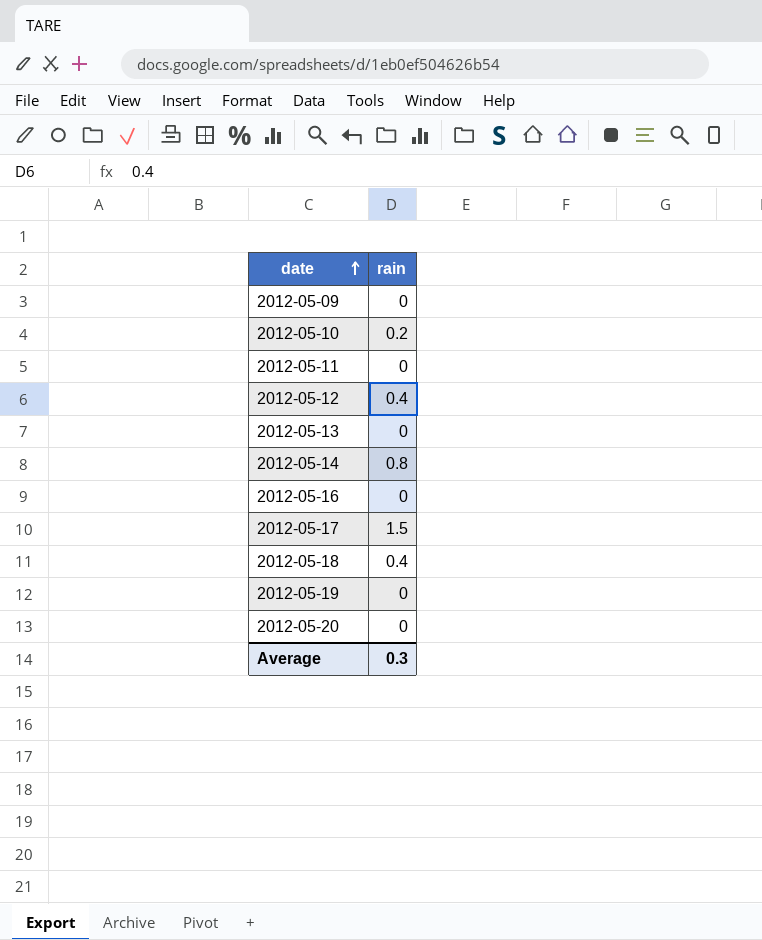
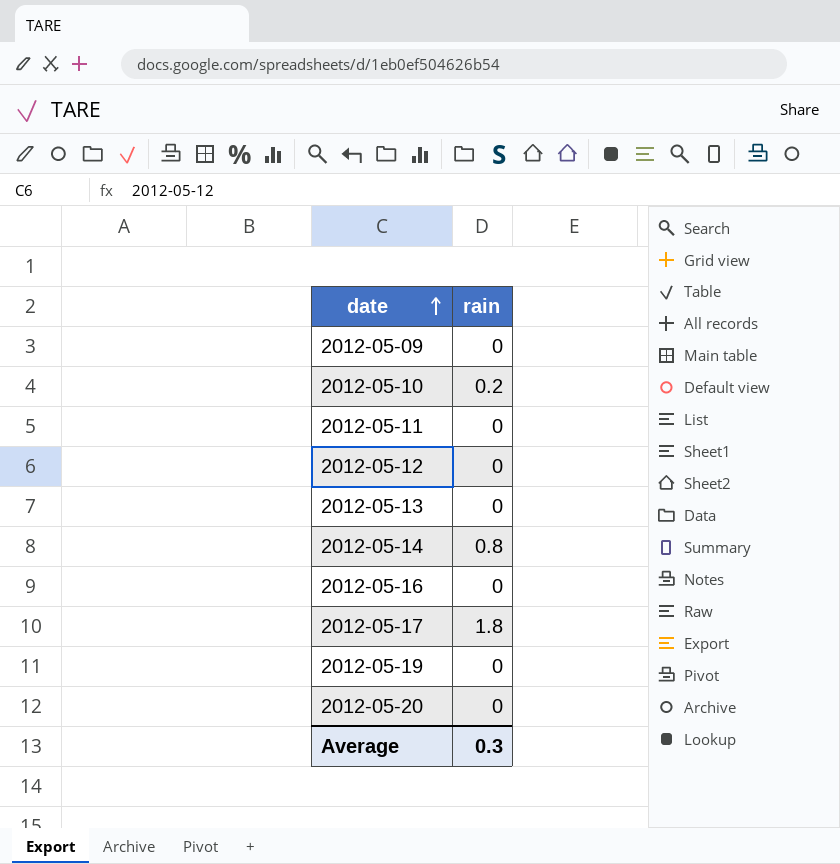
row 2012-05-18: 0.4 -> none
2012-05-12 | rain: 0.4 -> 0
2012-05-17 | rain: 1.5 -> 1.8

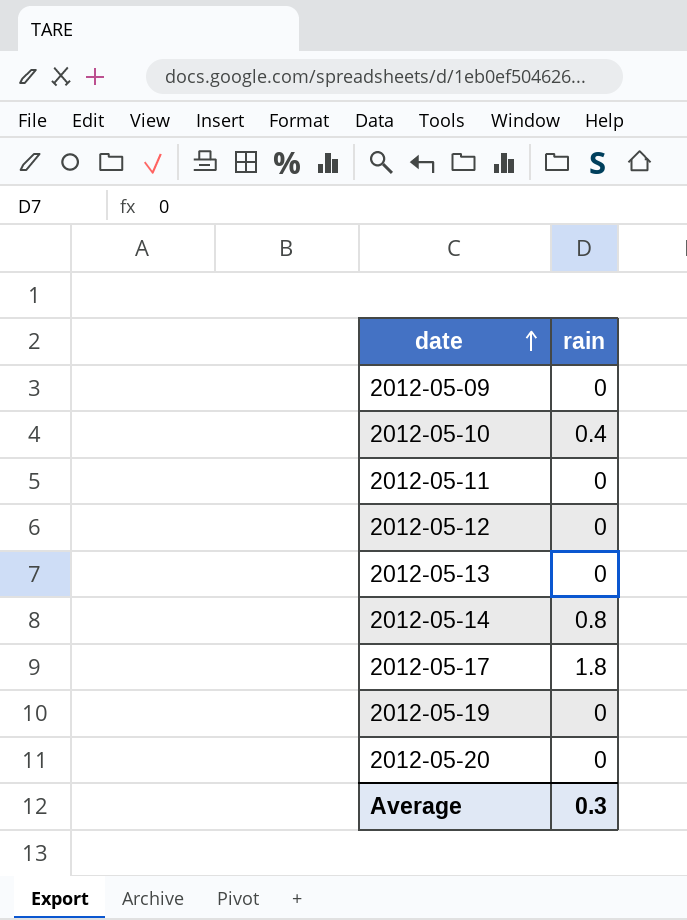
row 2012-05-16: 0 -> none
2012-05-10 | rain: 0.2 -> 0.4

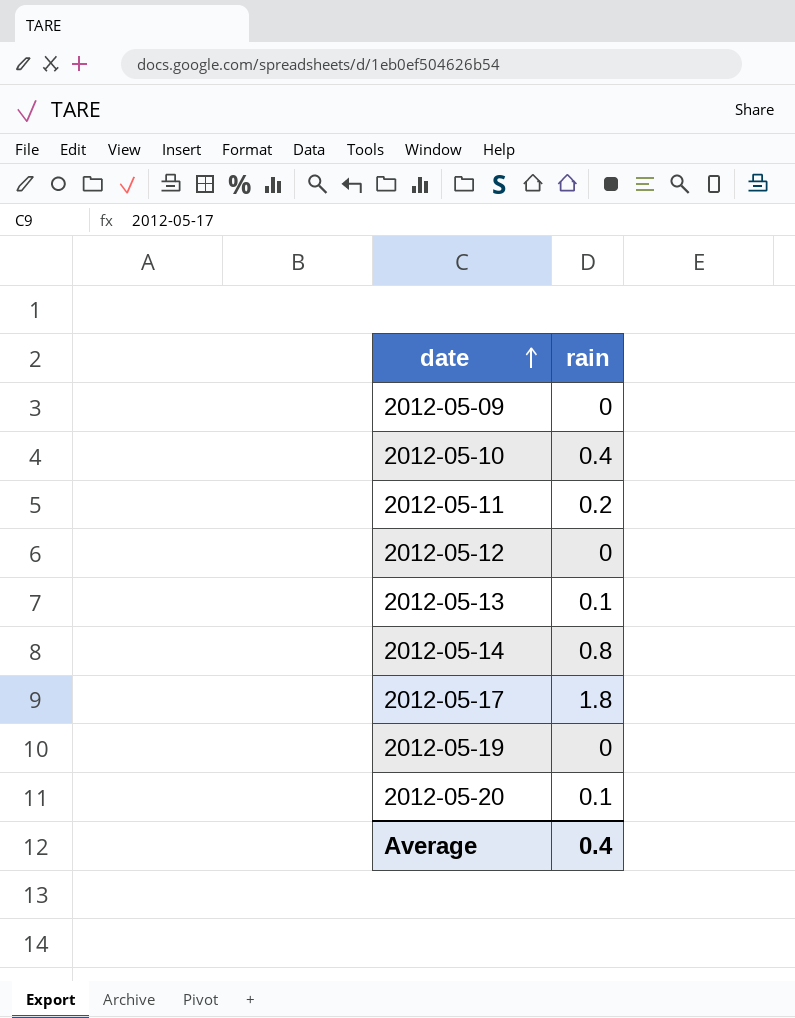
2012-05-11 | rain: 0 -> 0.2
2012-05-13 | rain: 0 -> 0.1
2012-05-20 | rain: 0 -> 0.1
Average | rain: 0.3 -> 0.4

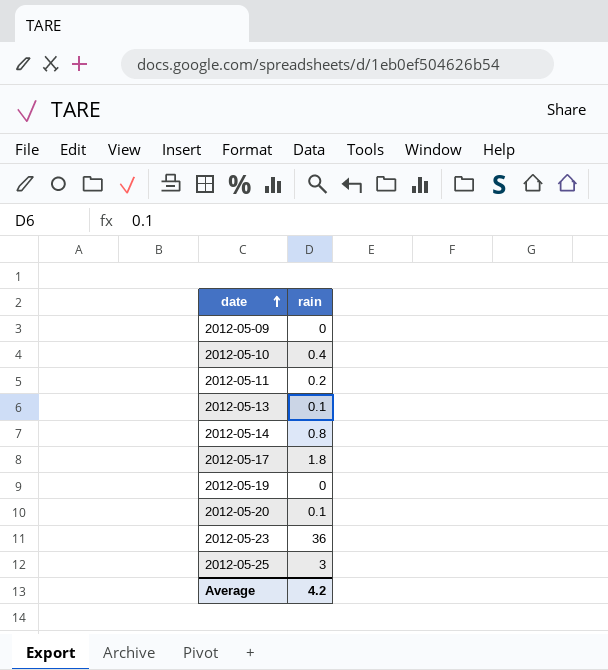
row 2012-05-12: 0 -> none
row 2012-05-23: none -> 36
row 2012-05-25: none -> 3
Average | rain: 0.4 -> 4.2

